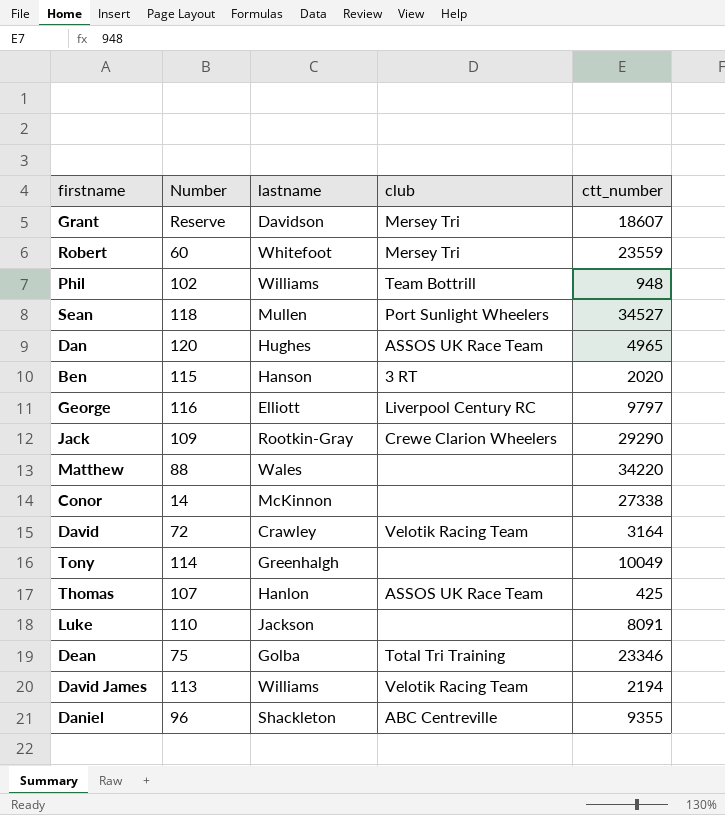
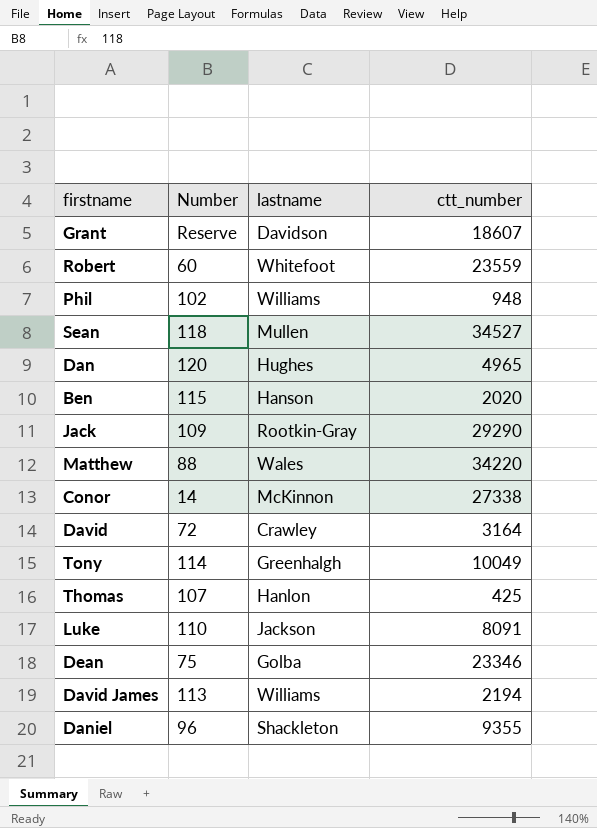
column club | position: 4 -> none
row George: 116 | Elliott | Liverpool Century RC | 9797 -> none

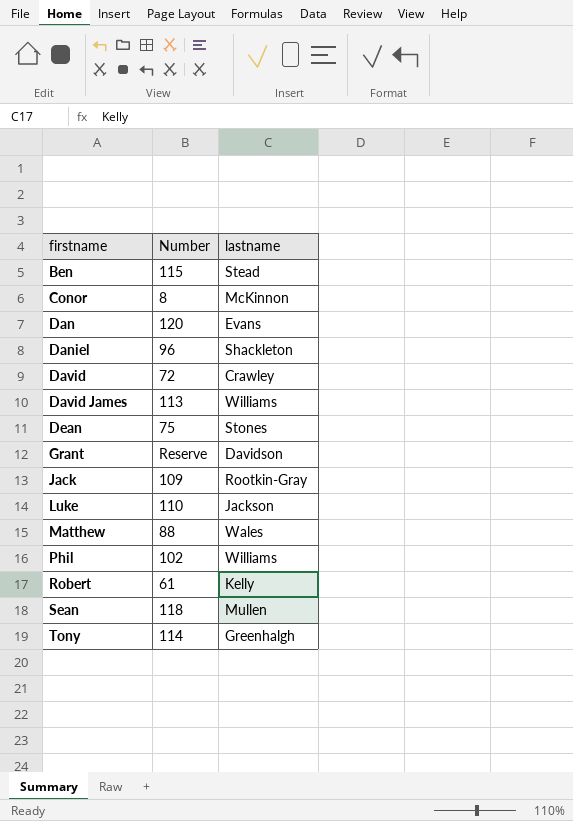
row order: none -> firstname ascending
column ctt_number | position: 4 -> none
row Thomas: 107 | Hanlon | 425 -> none
Ben | lastname: Hanson -> Stead
Conor | Number: 14 -> 8
Dan | lastname: Hughes -> Evans
Dean | lastname: Golba -> Stones
Robert | Number: 60 -> 61
Robert | lastname: Whitefoot -> Kelly

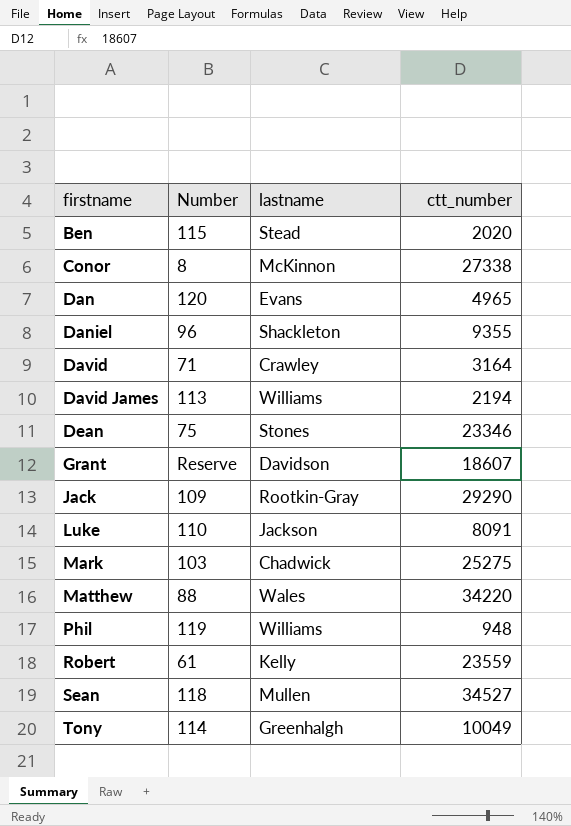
column ctt_number | position: none -> 4
David | Number: 72 -> 71
row Mark: none -> 103 | Chadwick | 25275
Phil | Number: 102 -> 119

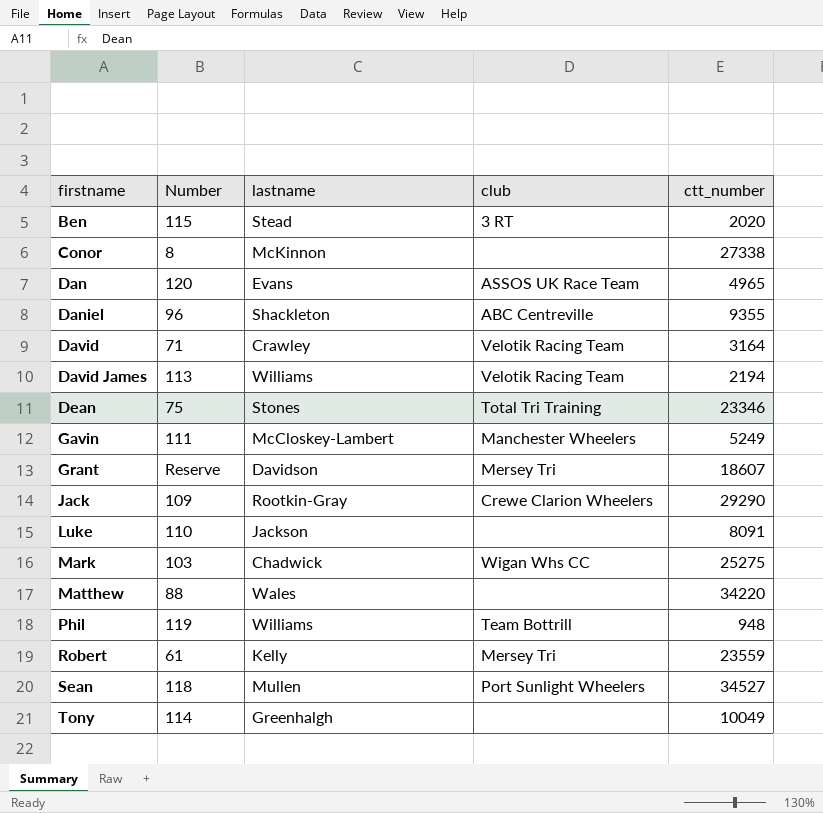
column club | position: none -> 4
row Gavin: none -> 111 | McCloskey-Lambert | Manchester Wheelers | 5249

